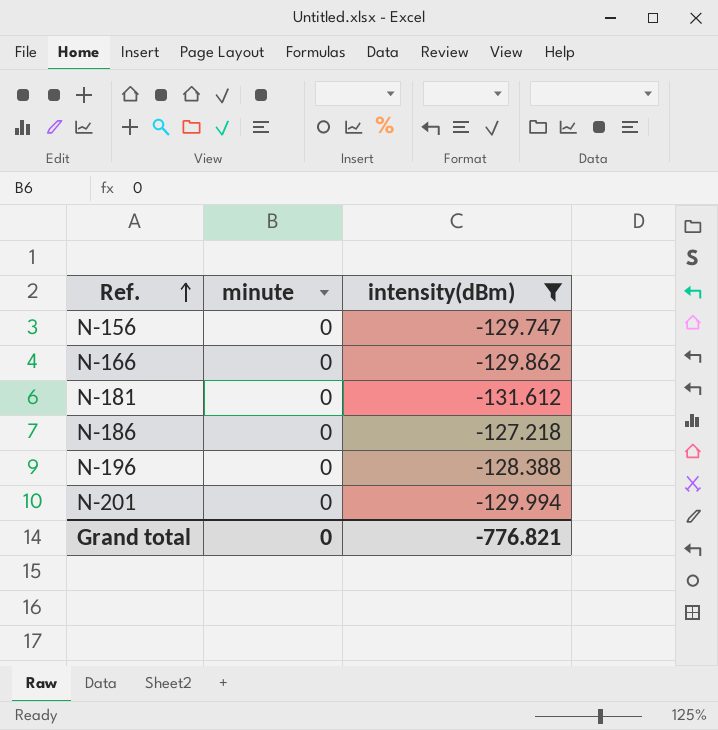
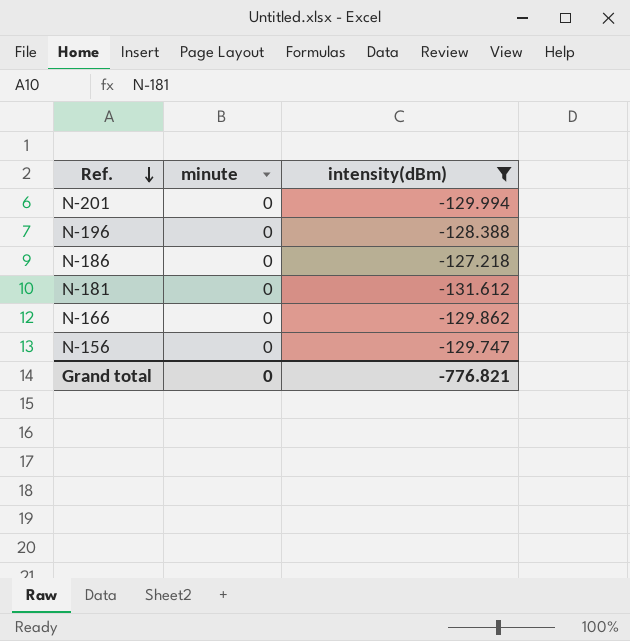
row order: Ref. ascending -> Ref. descending

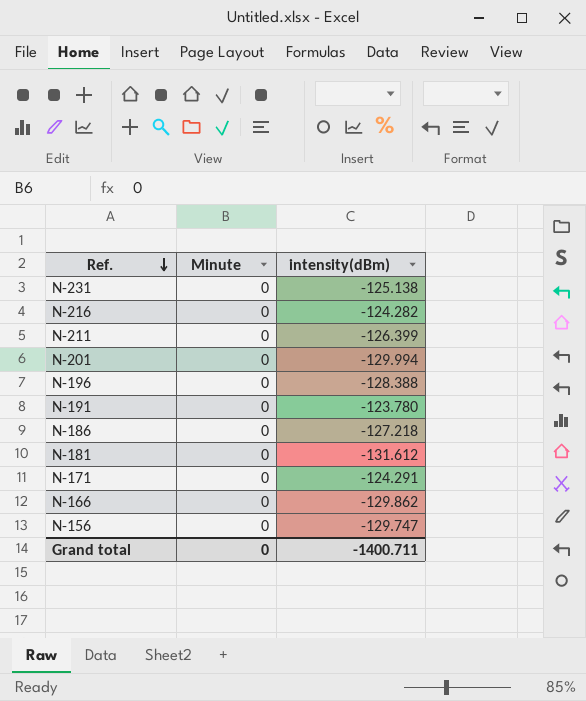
filter: intensity(dBm) <= -127.218 -> none
column name: minute -> Minute
Grand total | intensity(dBm): -776.821 -> -1400.711

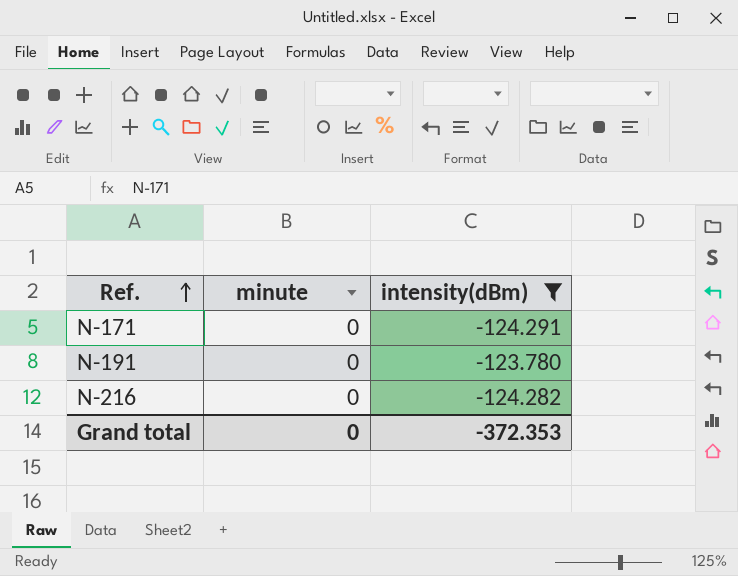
filter: none -> intensity(dBm) >= -124.291
row order: Ref. descending -> Ref. ascending
column name: Minute -> minute
Grand total | intensity(dBm): -1400.711 -> -372.353

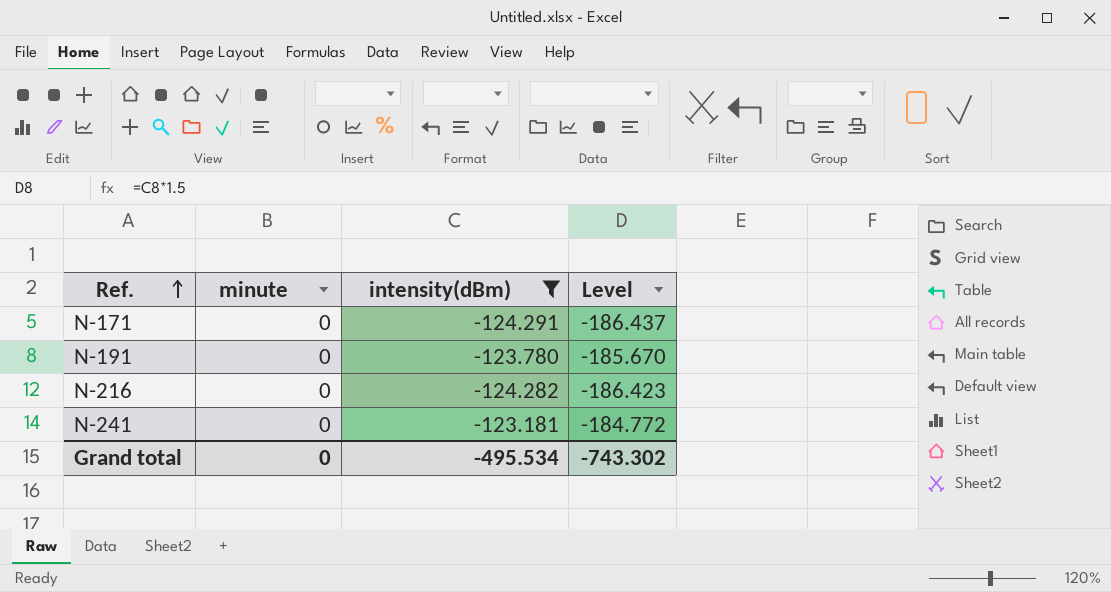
column Level | formula: none -> [intensity(dBm)] * 1.5
row N-241: none -> 0 | -123.181 | -184.772
Grand total | intensity(dBm): -372.353 -> -495.534

